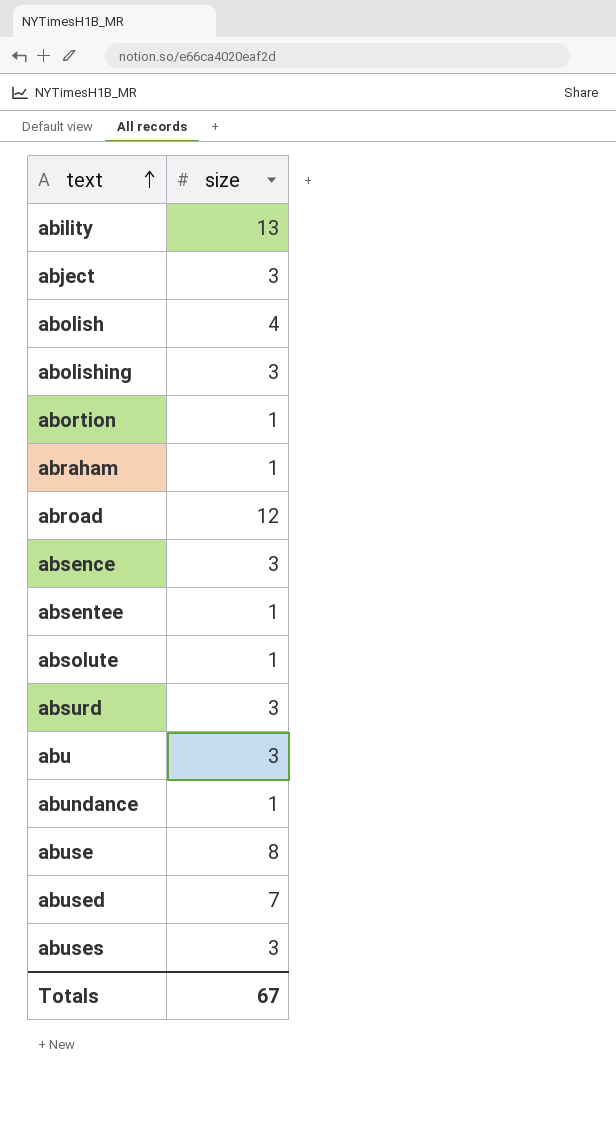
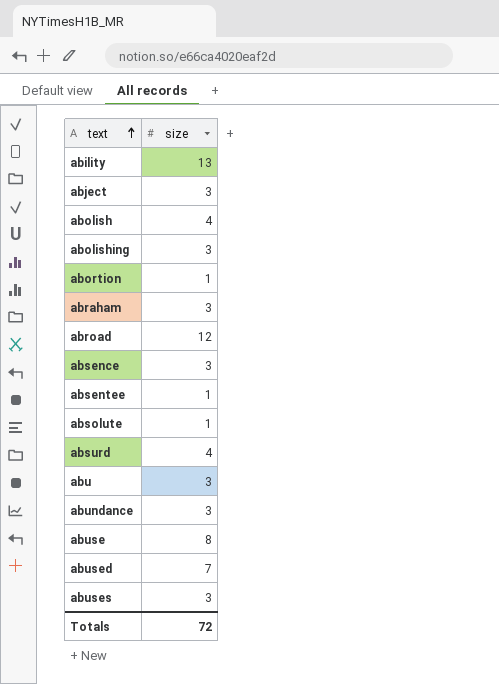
abraham | size: 1 -> 3
absurd | size: 3 -> 4
abundance | size: 1 -> 3
Totals | size: 67 -> 72

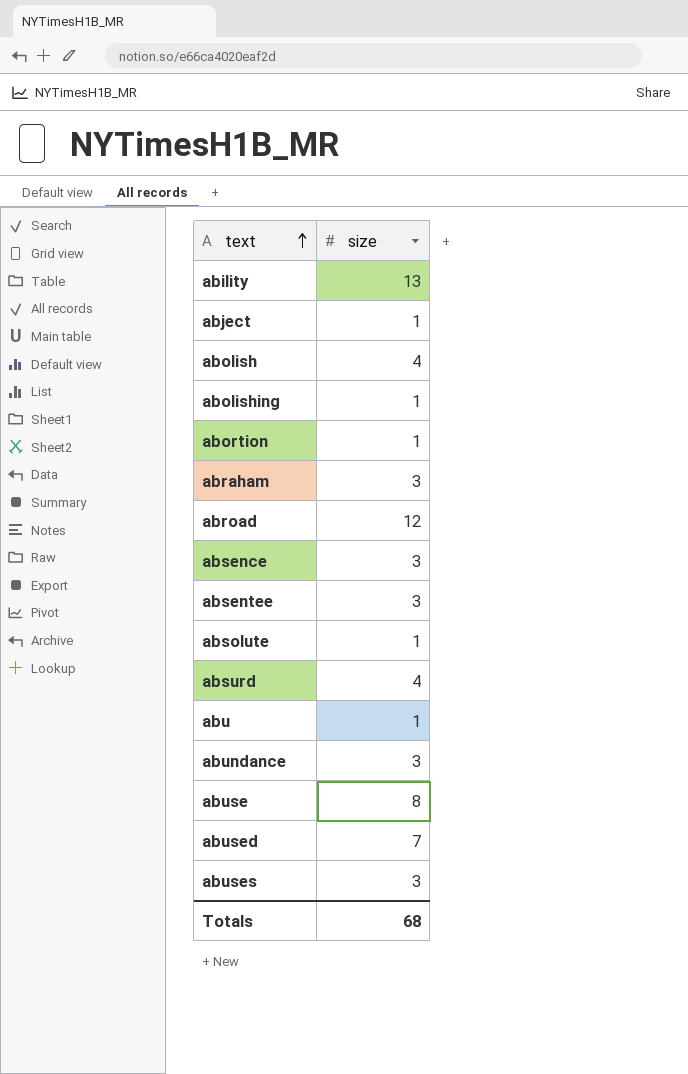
abject | size: 3 -> 1
abolishing | size: 3 -> 1
absentee | size: 1 -> 3
abu | size: 3 -> 1
Totals | size: 72 -> 68

